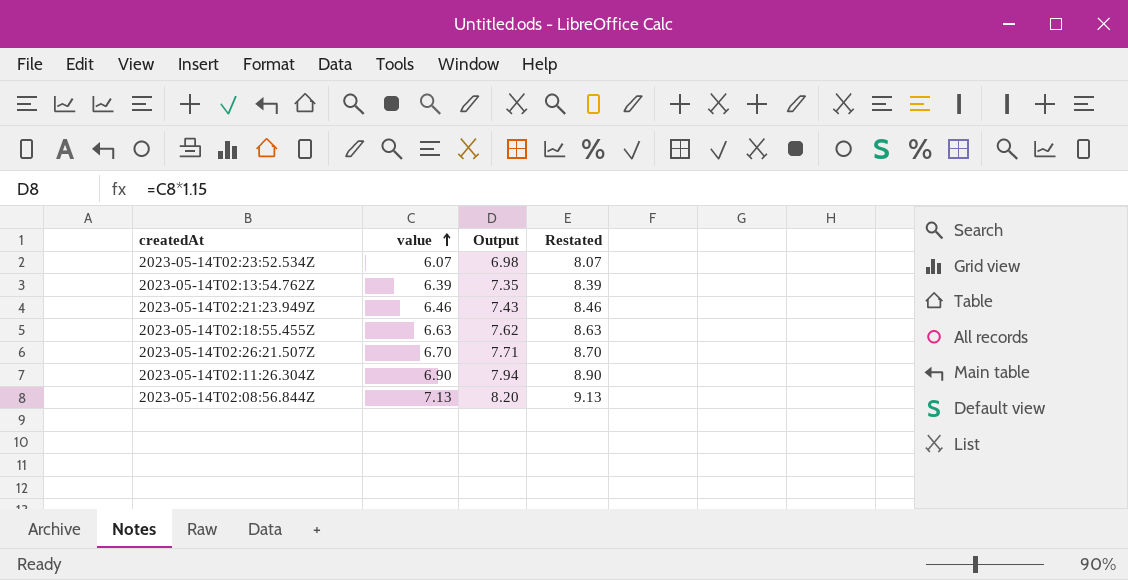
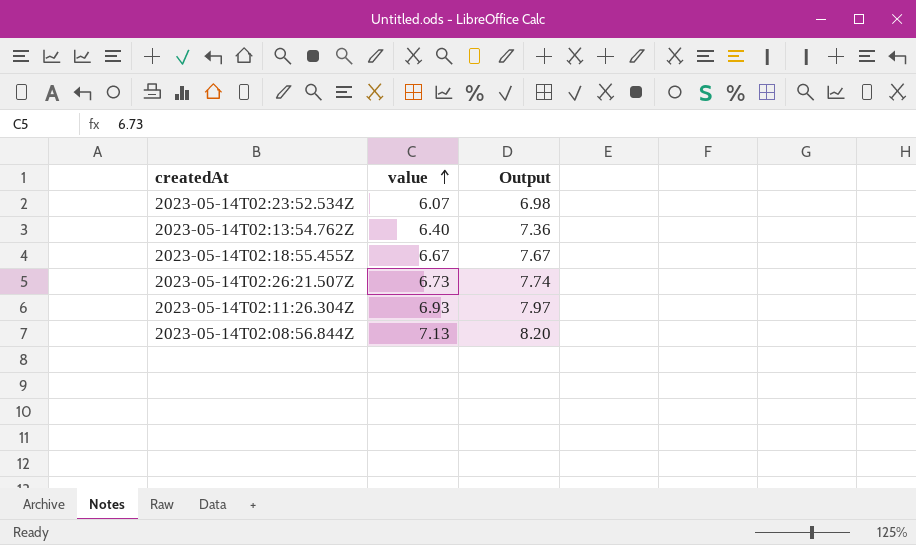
column Restated | formula: [value] + 2 -> none
row 2023-05-14T02:21:23.949Z: 6.46 | 7.43 | 8.46 -> none
2023-05-14T02:13:54.762Z | value: 6.39 -> 6.40
2023-05-14T02:13:54.762Z | Output: 7.35 -> 7.36
2023-05-14T02:18:55.455Z | value: 6.63 -> 6.67
2023-05-14T02:18:55.455Z | Output: 7.62 -> 7.67
2023-05-14T02:26:21.507Z | value: 6.70 -> 6.73
2023-05-14T02:26:21.507Z | Output: 7.71 -> 7.74
2023-05-14T02:11:26.304Z | value: 6.90 -> 6.93
2023-05-14T02:11:26.304Z | Output: 7.94 -> 7.97

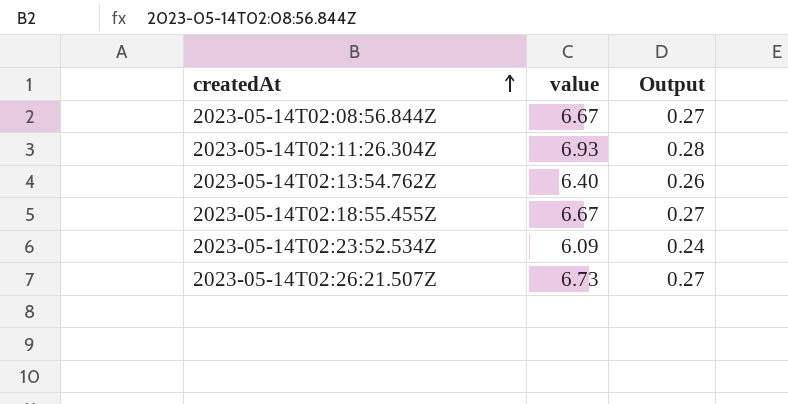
row order: value ascending -> createdAt ascending
column Output | formula: [value] * 1.15 -> [value] * 0.04
2023-05-14T02:08:56.844Z | value: 7.13 -> 6.67
2023-05-14T02:23:52.534Z | value: 6.07 -> 6.09

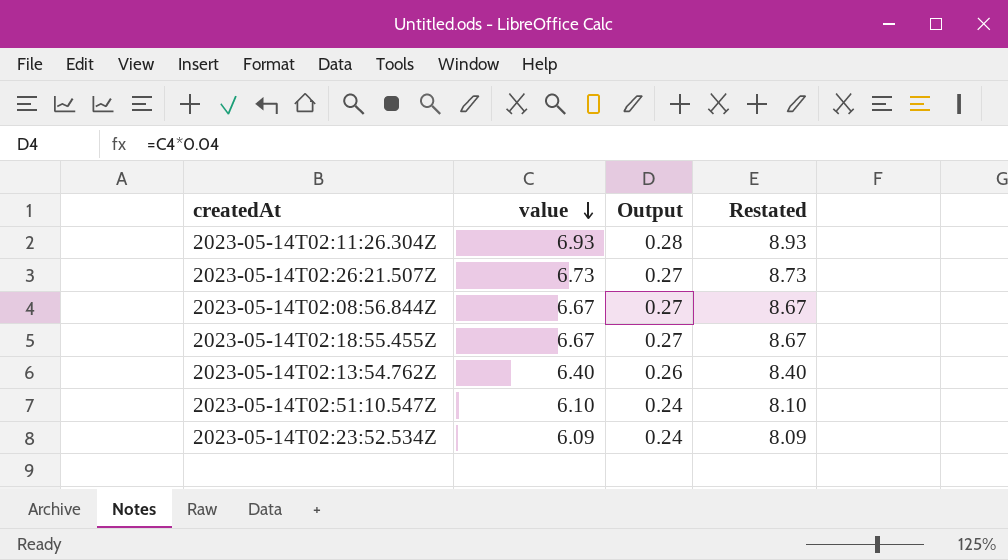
row order: createdAt ascending -> value descending
column Restated | formula: none -> [value] + 2
row 2023-05-14T02:51:10.547Z: none -> 6.10 | 0.24 | 8.10

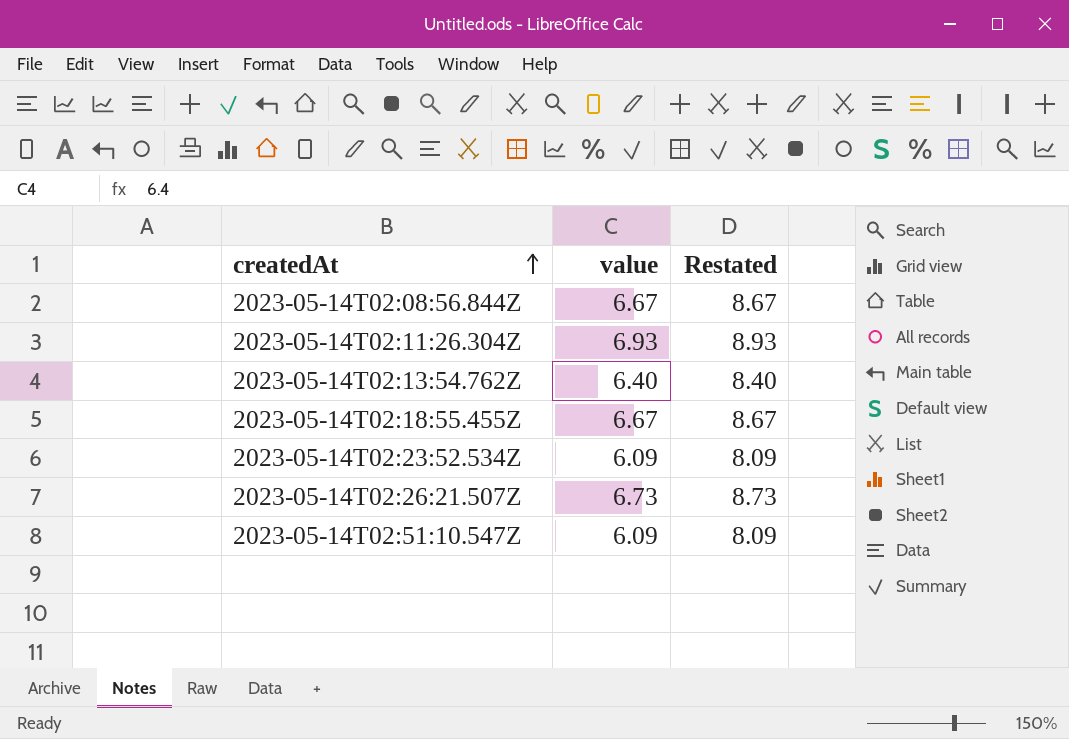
row order: value descending -> createdAt ascending
column Output | formula: [value] * 0.04 -> none
2023-05-14T02:51:10.547Z | value: 6.10 -> 6.09
2023-05-14T02:51:10.547Z | Restated: 8.10 -> 8.09

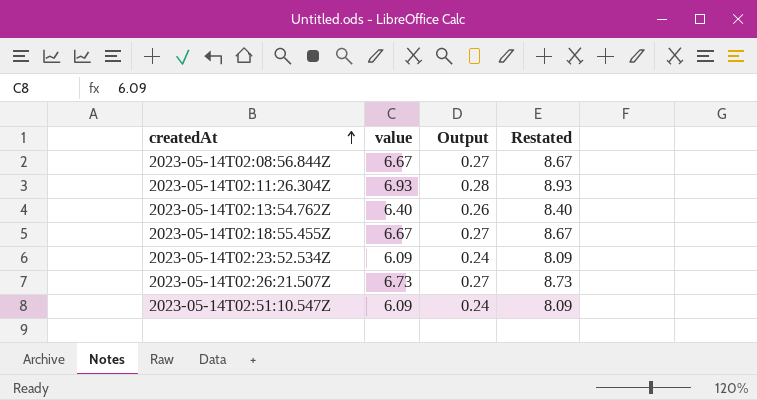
column Output | formula: none -> [value] * 0.04

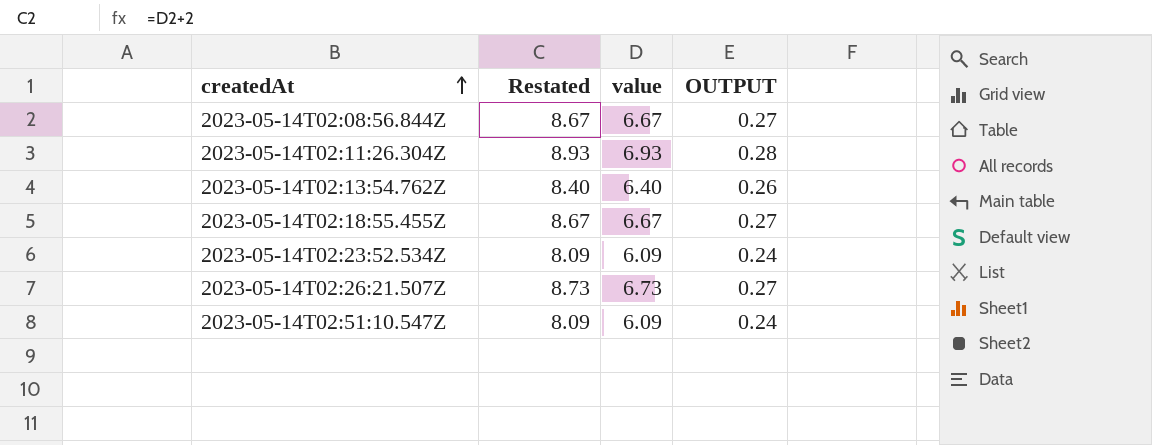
column Restated | position: 4 -> 2
column name: Output -> OUTPUT

